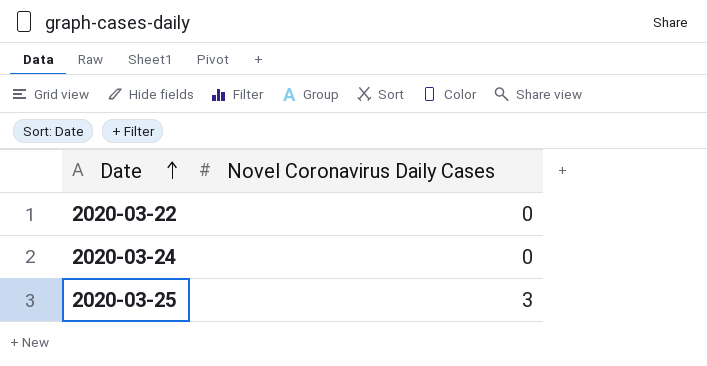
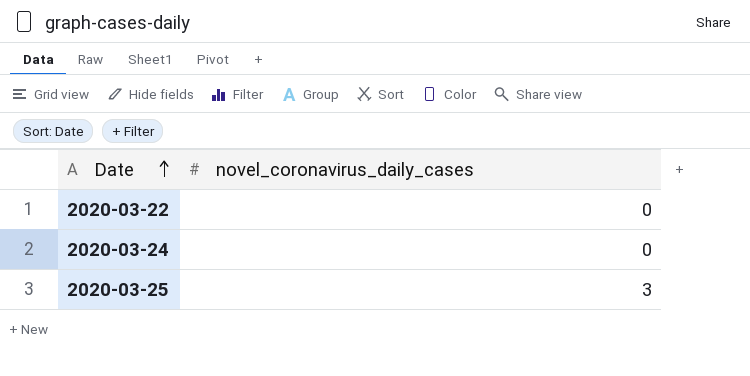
column name: Novel Coronavirus Daily Cases -> novel_coronavirus_daily_cases

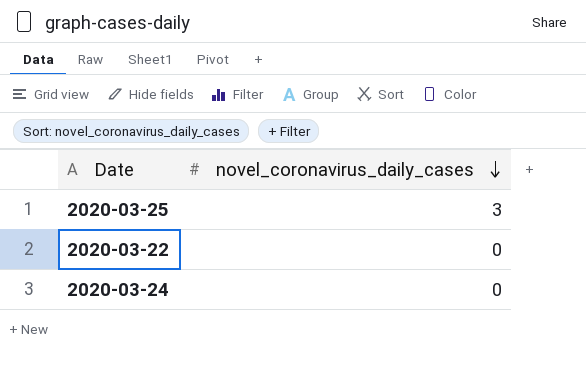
row order: Date ascending -> novel_coronavirus_daily_cases descending

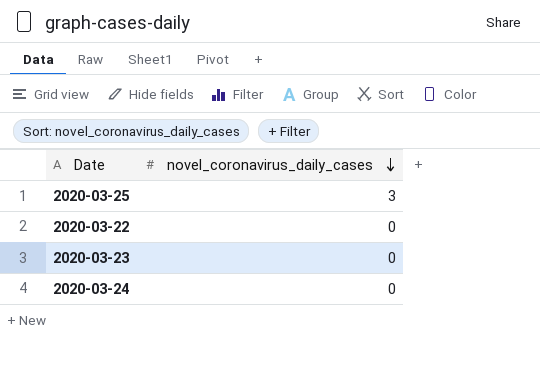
row 2020-03-23: none -> 0

